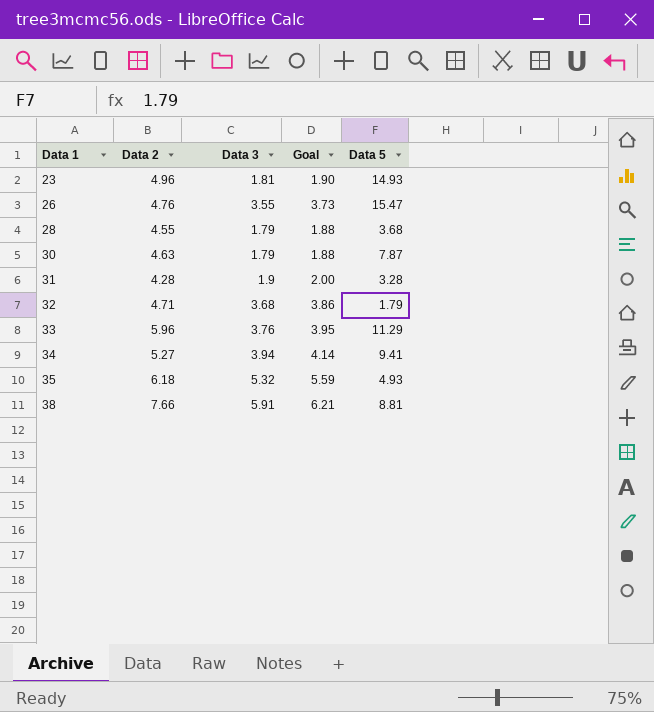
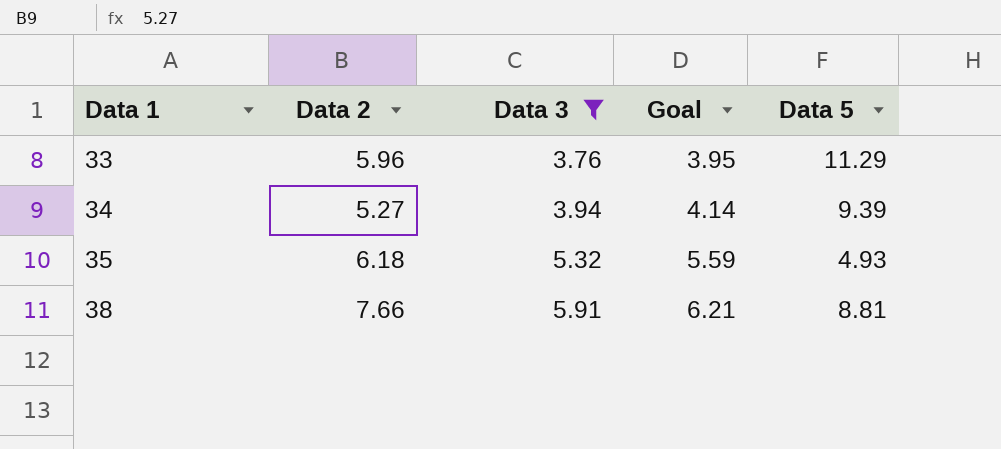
filter: none -> Data 3 >= 3.76
34 | Data 5: 9.41 -> 9.39

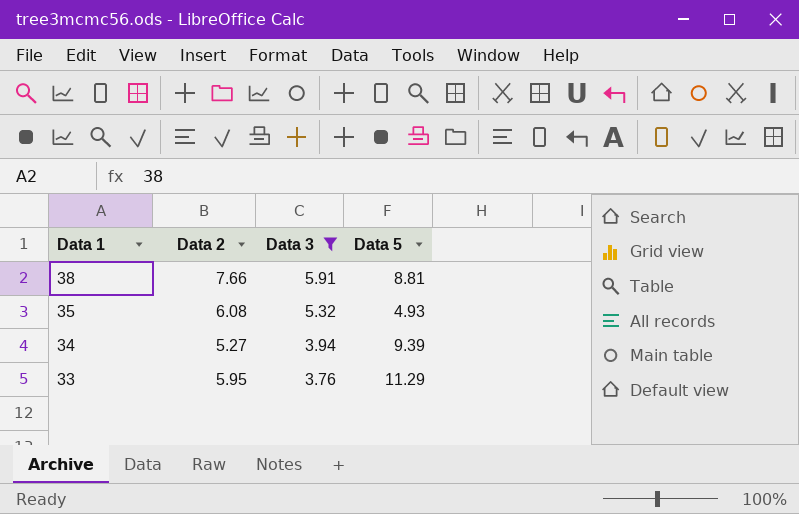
row order: Data 1 ascending -> Data 1 descending
column Goal | formula: [Data 3] * 1.05 -> none
35 | Data 2: 6.18 -> 6.08
33 | Data 2: 5.96 -> 5.95

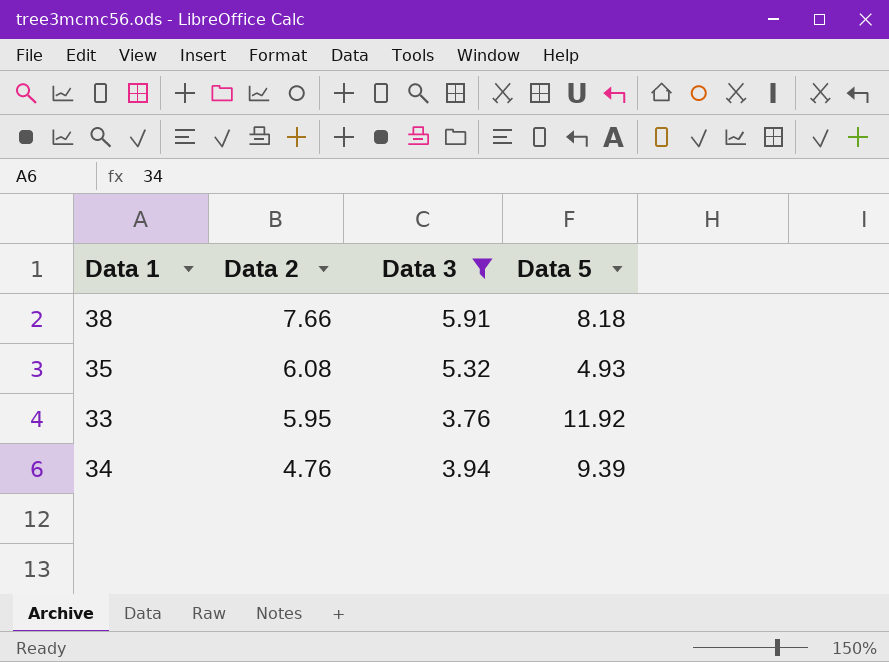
row order: Data 1 descending -> Data 2 descending
38 | Data 5: 8.81 -> 8.18
33 | Data 5: 11.29 -> 11.92
34 | Data 2: 5.27 -> 4.76

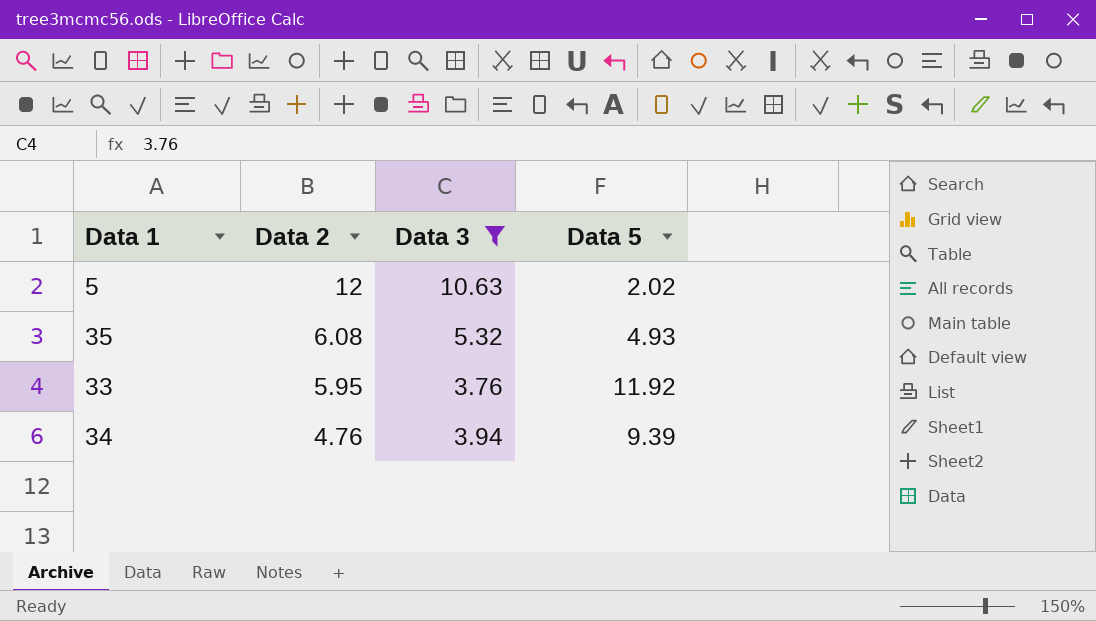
row 38: 7.66 | 5.91 | 8.18 -> none
row 5: none -> 12 | 10.63 | 2.02

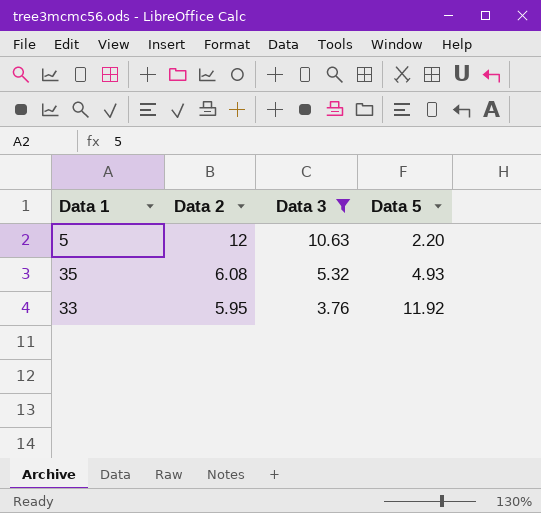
row 34: 4.76 | 3.94 | 9.39 -> none
5 | Data 5: 2.02 -> 2.20

